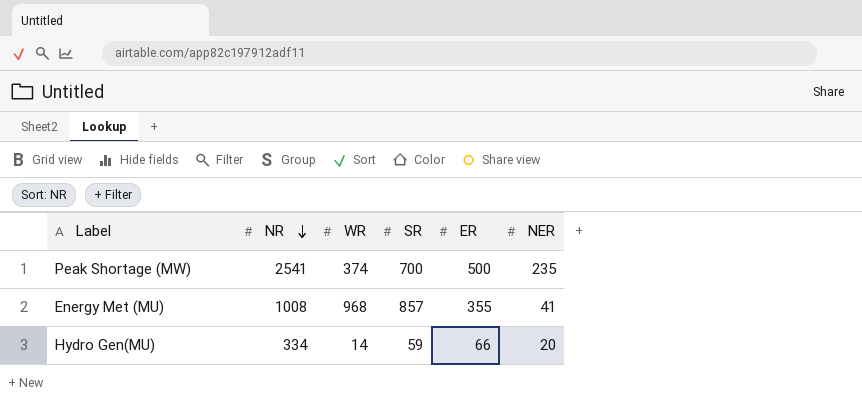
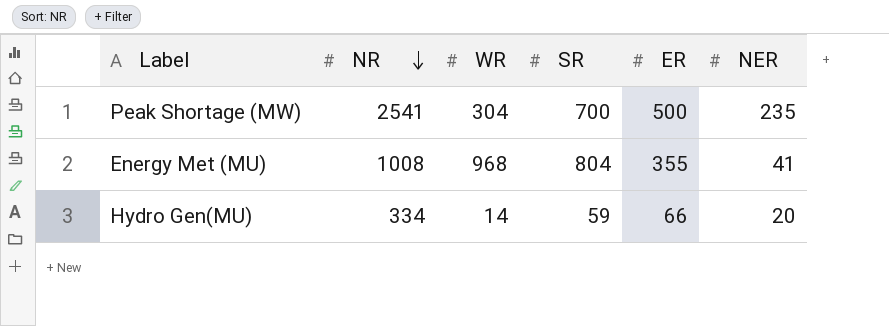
Peak Shortage (MW) | WR: 374 -> 304
Energy Met (MU) | SR: 857 -> 804

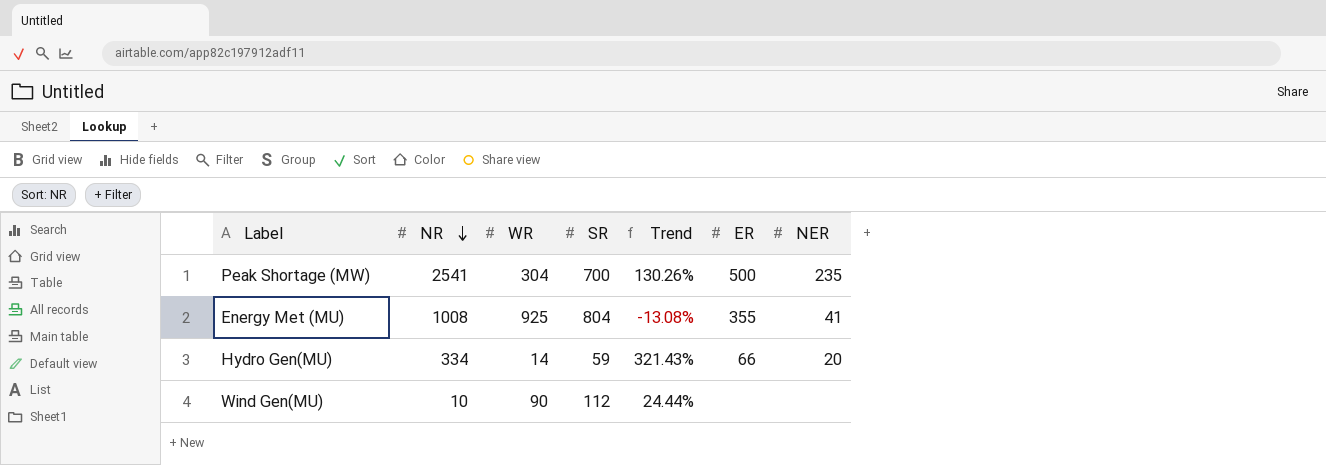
column Trend | formula: none -> ([SR] - [WR]) / [WR]
Energy Met (MU) | WR: 968 -> 925
row Wind Gen(MU): none -> 10 | 90 | 112 | 24.44% | none | none

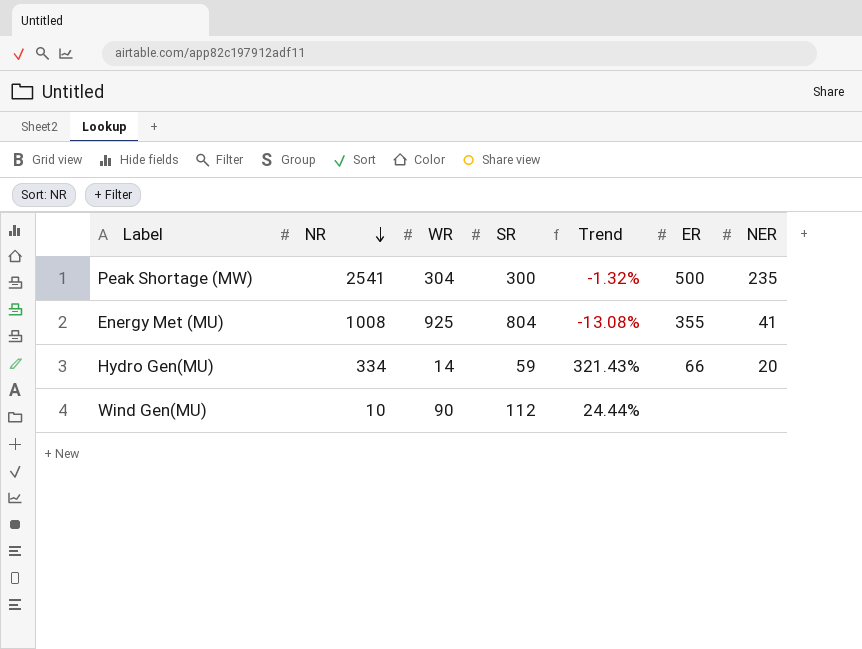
Peak Shortage (MW) | SR: 700 -> 300
Peak Shortage (MW) | Trend: 130.26% -> -1.32%

